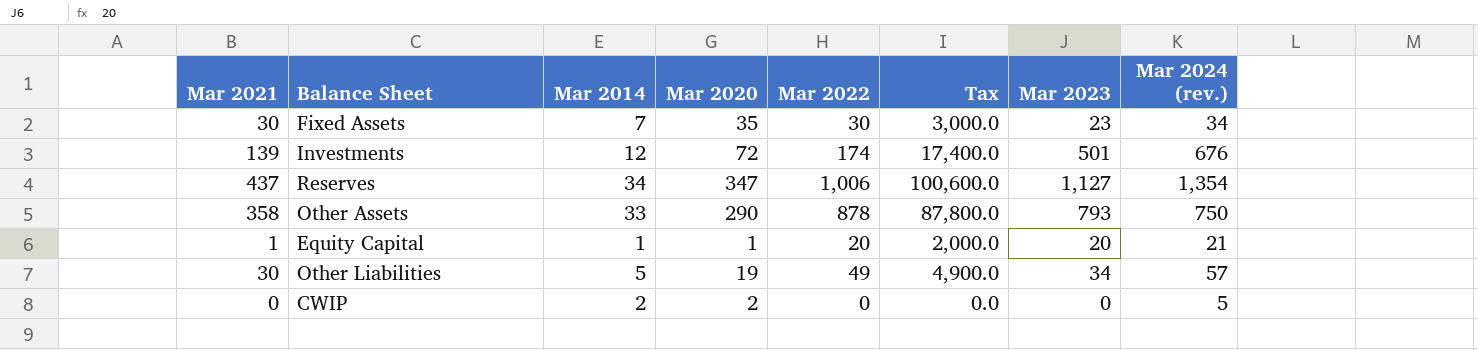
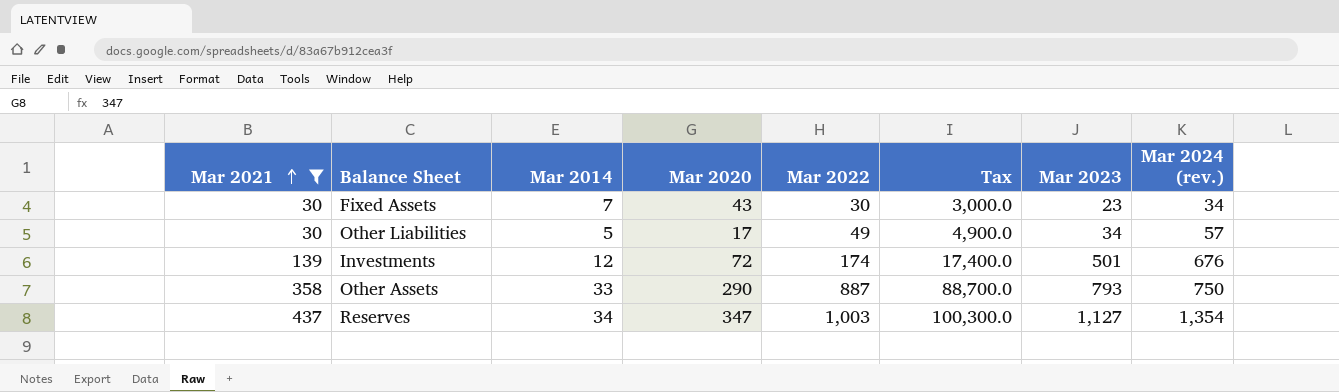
filter: none -> Mar 2021 >= 30
row order: none -> Mar 2021 ascending
Fixed Assets | Mar 2020: 35 -> 43
Other Liabilities | Mar 2020: 19 -> 17
Other Assets | Mar 2022: 878 -> 887
Other Assets | Tax: 87,800.0 -> 88,700.0
Reserves | Mar 2022: 1,006 -> 1,003
Reserves | Tax: 100,600.0 -> 100,300.0

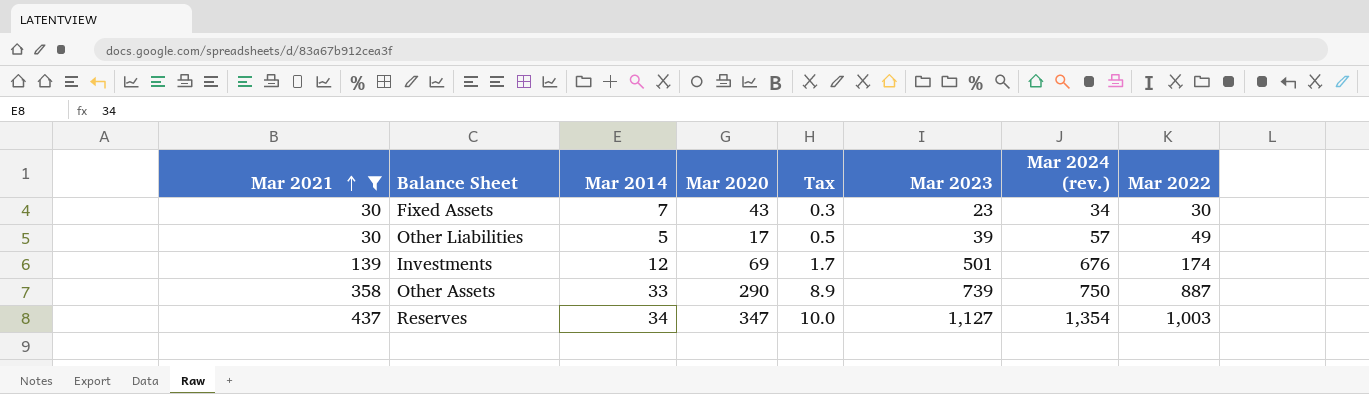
column Tax | formula: [Mar 2022] * 100 -> [Mar 2022] * 0.01
column Mar 2022 | position: 5 -> 8
Other Liabilities | Mar 2023: 34 -> 39
Investments | Mar 2020: 72 -> 69
Other Assets | Mar 2023: 793 -> 739

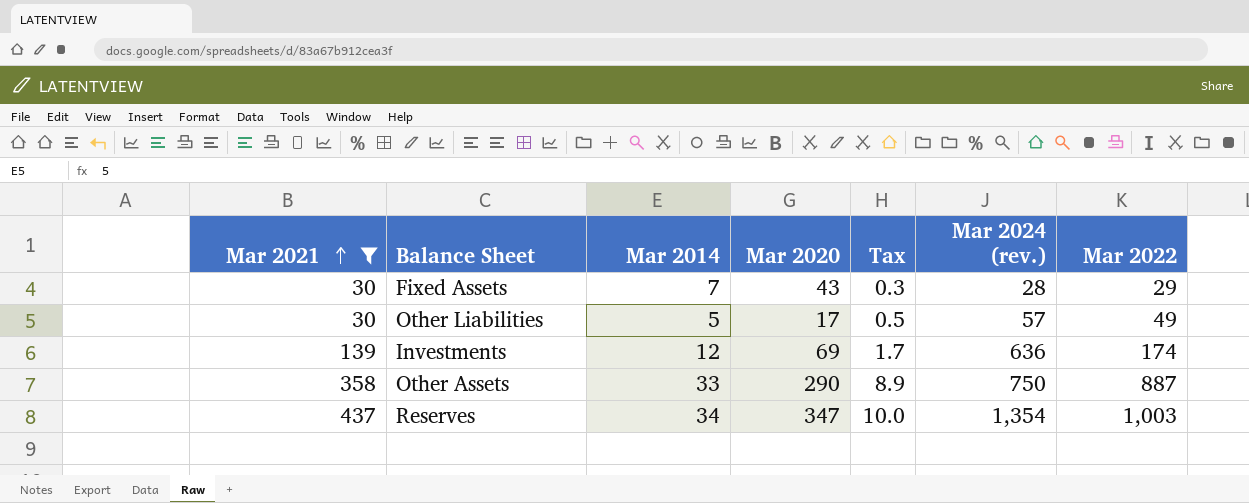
column Mar 2023 | position: 6 -> none
Fixed Assets | Mar 2024 (rev.): 34 -> 28
Fixed Assets | Mar 2022: 30 -> 29
Investments | Mar 2024 (rev.): 676 -> 636

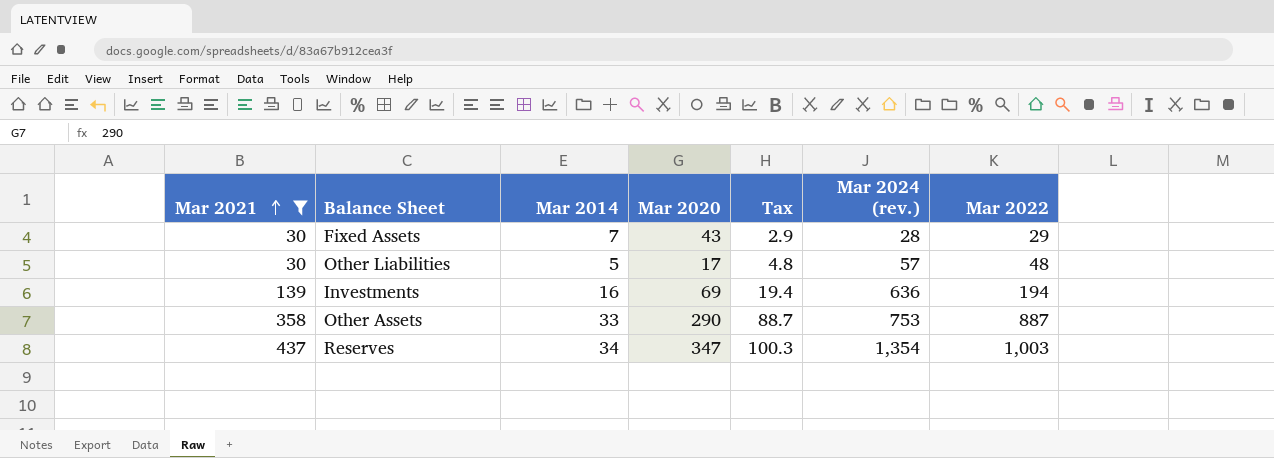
column Tax | formula: [Mar 2022] * 0.01 -> [Mar 2022] * 0.1
Other Liabilities | Mar 2022: 49 -> 48
Investments | Mar 2014: 12 -> 16
Investments | Mar 2022: 174 -> 194
Other Assets | Mar 2024 (rev.): 750 -> 753

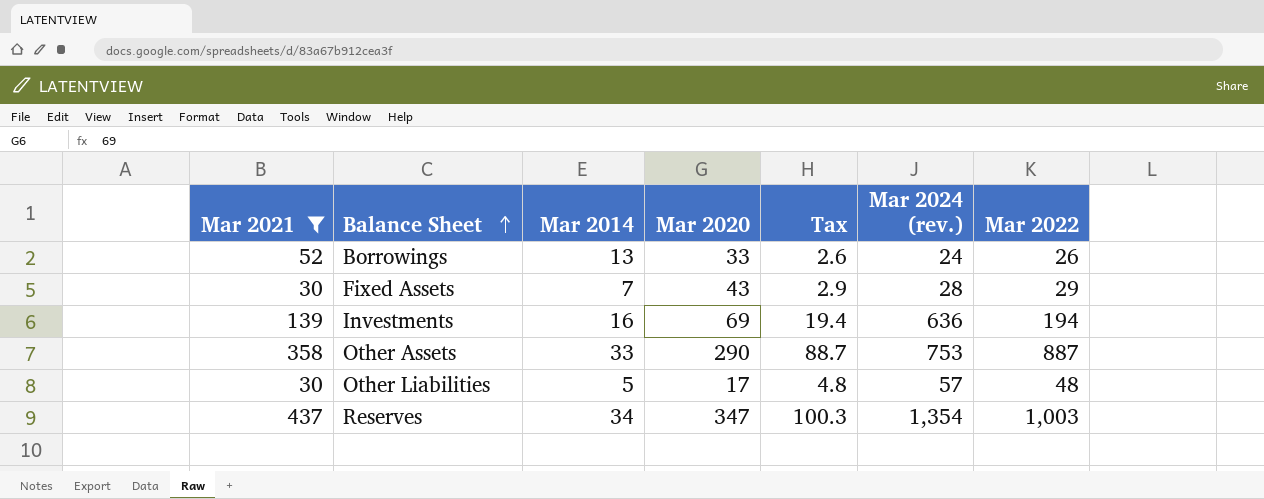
row order: Mar 2021 ascending -> Balance Sheet ascending
row Borrowings: none -> 52 | 13 | 33 | 2.6 | 24 | 26

